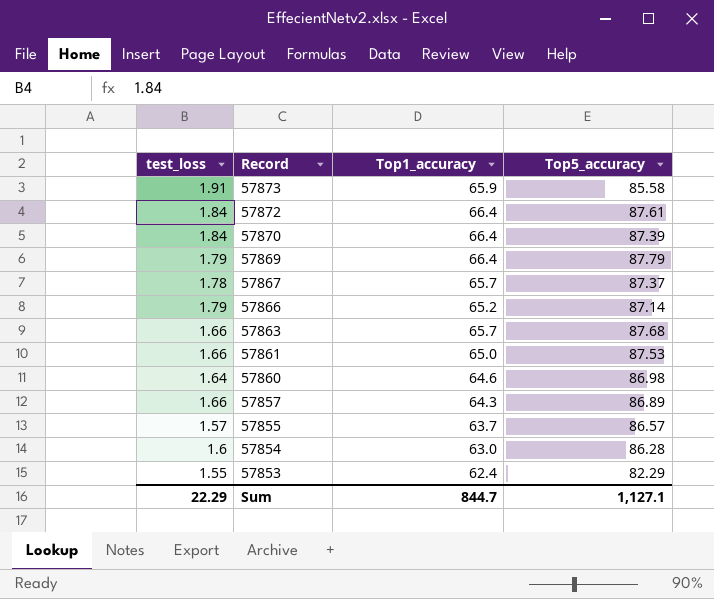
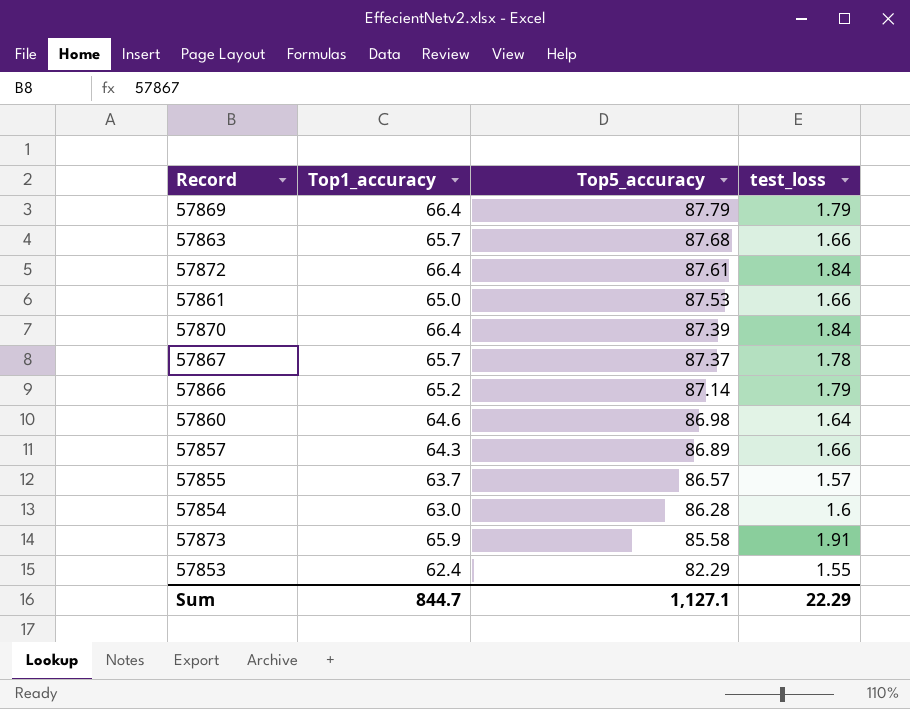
row order: Record descending -> Top5_accuracy descending
column test_loss | position: 1 -> 4

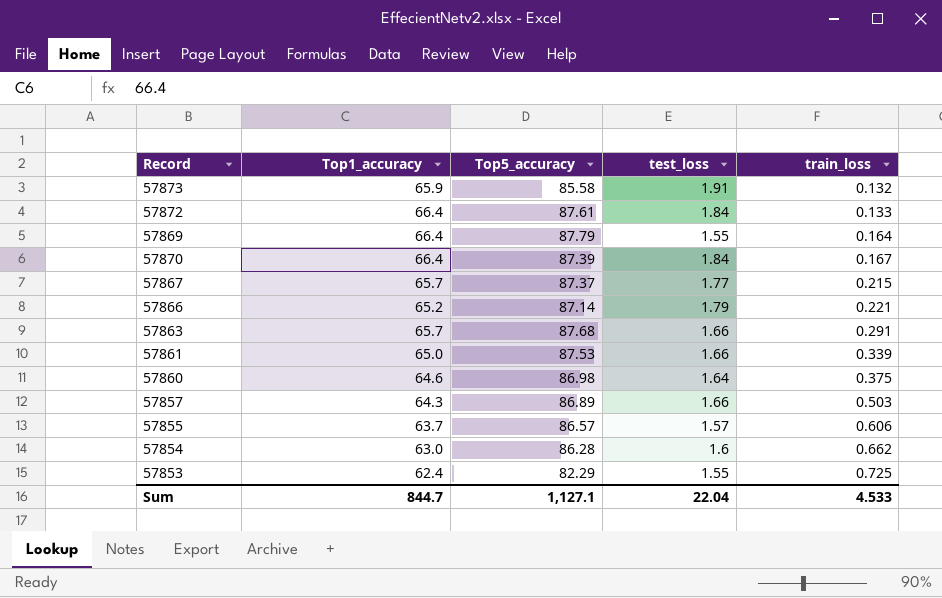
row order: Top5_accuracy descending -> train_loss ascending
column train_loss | position: none -> 5
57869 | test_loss: 1.79 -> 1.55
57867 | test_loss: 1.78 -> 1.77
Sum | test_loss: 22.29 -> 22.04

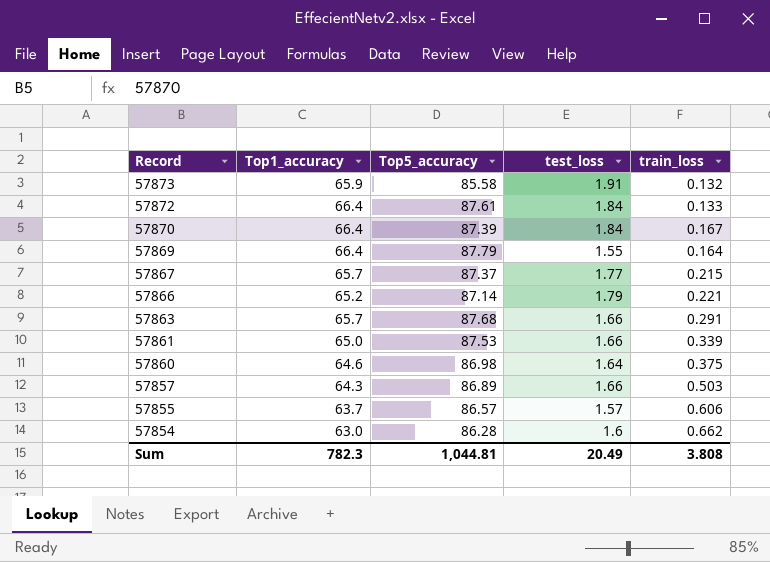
row order: train_loss ascending -> Record descending
row 57853: 62.4 | 82.29 | 1.55 | 0.725 -> none
Sum | Top1_accuracy: 844.7 -> 782.3
Sum | Top5_accuracy: 1,127.1 -> 1,044.81
Sum | test_loss: 22.04 -> 20.49
Sum | train_loss: 4.533 -> 3.808

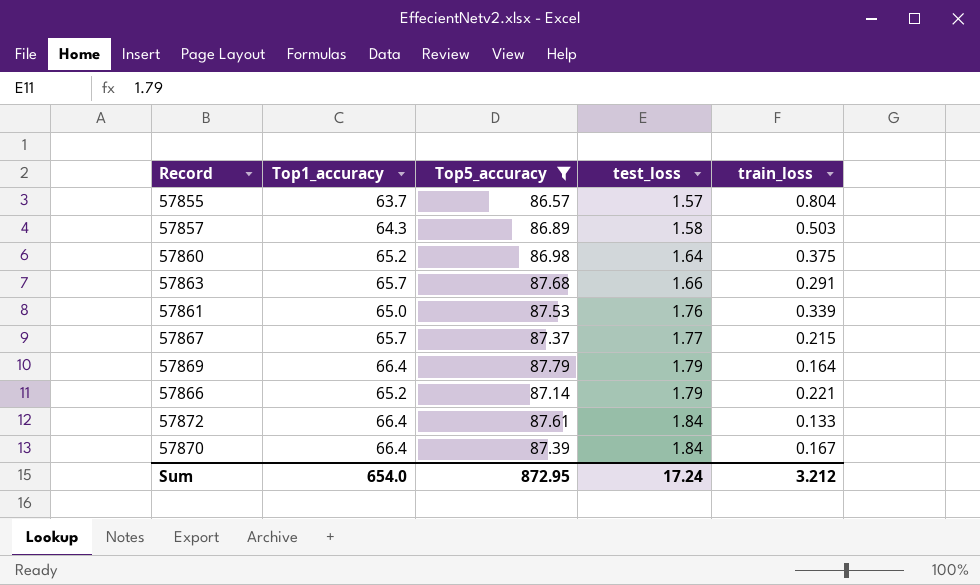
filter: none -> Top5_accuracy >= 86.57
row order: Record descending -> test_loss ascending
57855 | train_loss: 0.606 -> 0.804
57857 | test_loss: 1.66 -> 1.58
57860 | Top1_accuracy: 64.6 -> 65.2
57861 | test_loss: 1.66 -> 1.76
57869 | test_loss: 1.55 -> 1.79
Sum | Top1_accuracy: 782.3 -> 654.0
Sum | Top5_accuracy: 1,044.81 -> 872.95
Sum | test_loss: 20.49 -> 17.24
Sum | train_loss: 3.808 -> 3.212

